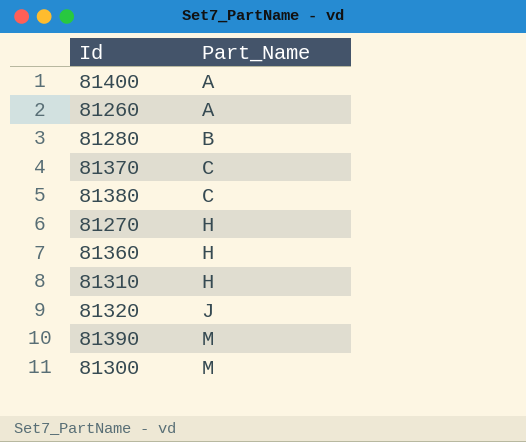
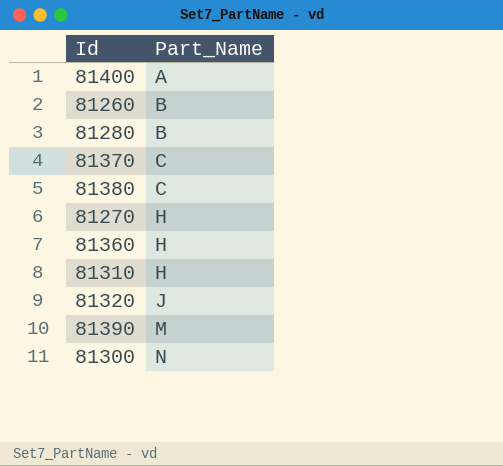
81260 | Part_Name: A -> B
81300 | Part_Name: M -> N

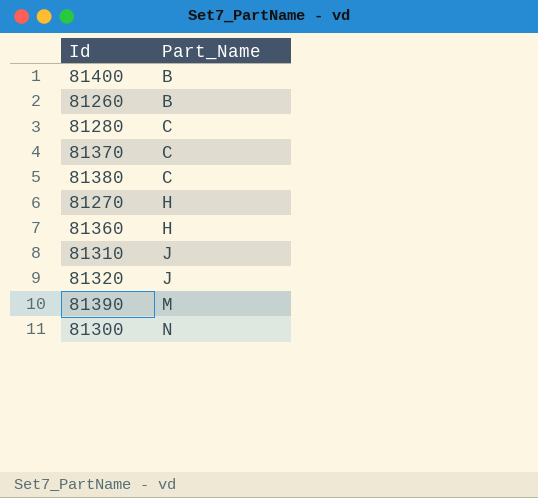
81400 | Part_Name: A -> B
81280 | Part_Name: B -> C
81310 | Part_Name: H -> J

